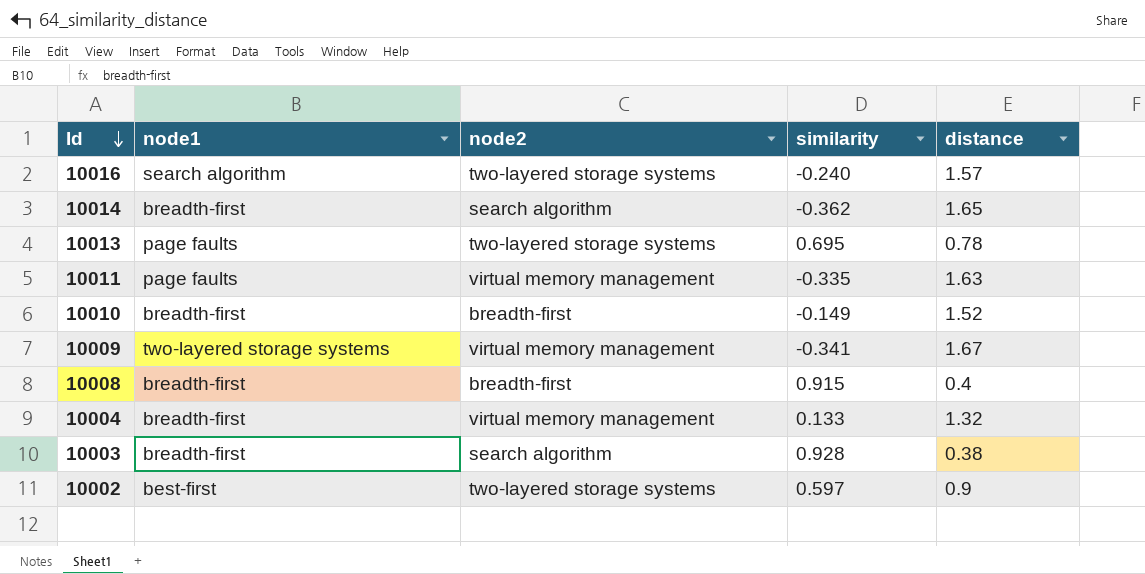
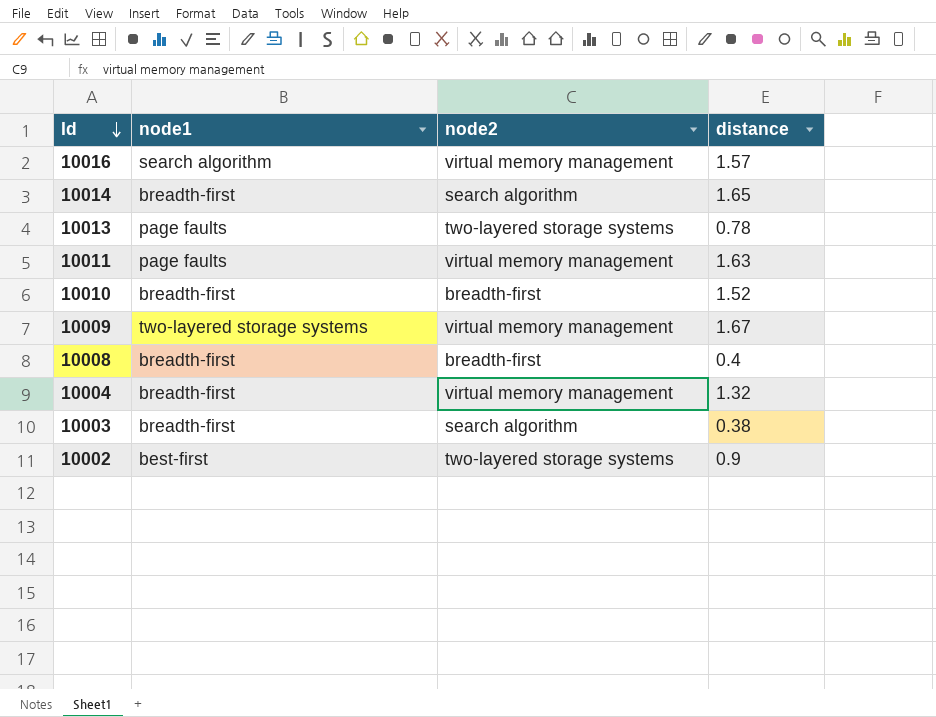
column similarity | position: 4 -> none
10016 | node2: two-layered storage systems -> virtual memory management

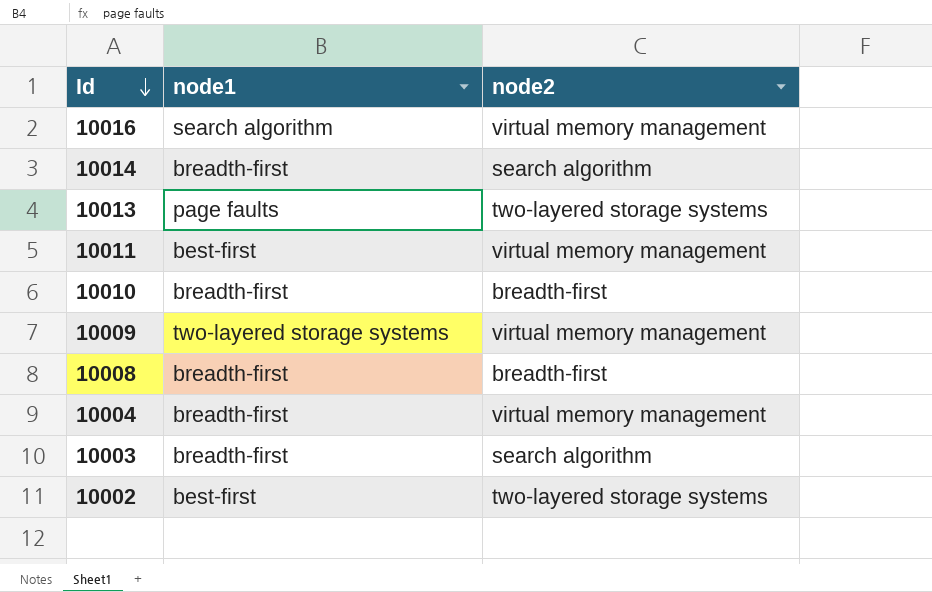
column distance | position: 4 -> none
10011 | node1: page faults -> best-first

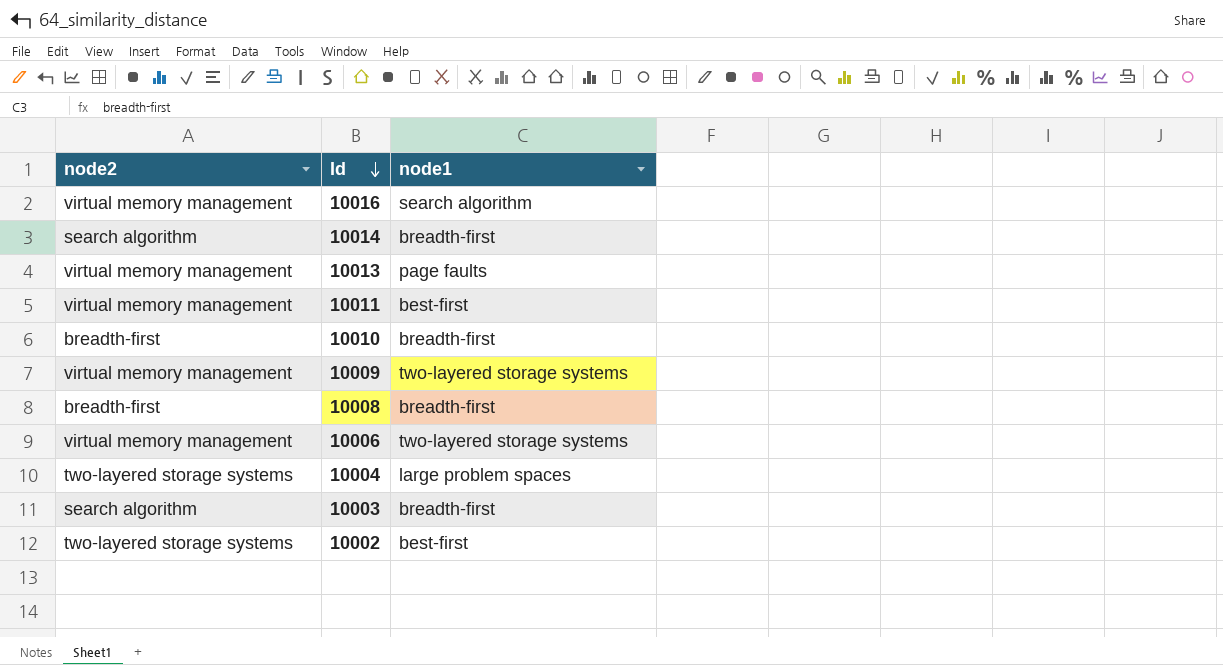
column node2 | position: 3 -> 1
10013 | node2: two-layered storage systems -> virtual memory management
row 10006: none -> virtual memory management | two-layered storage systems
10004 | node2: virtual memory management -> two-layered storage systems
10004 | node1: breadth-first -> large problem spaces

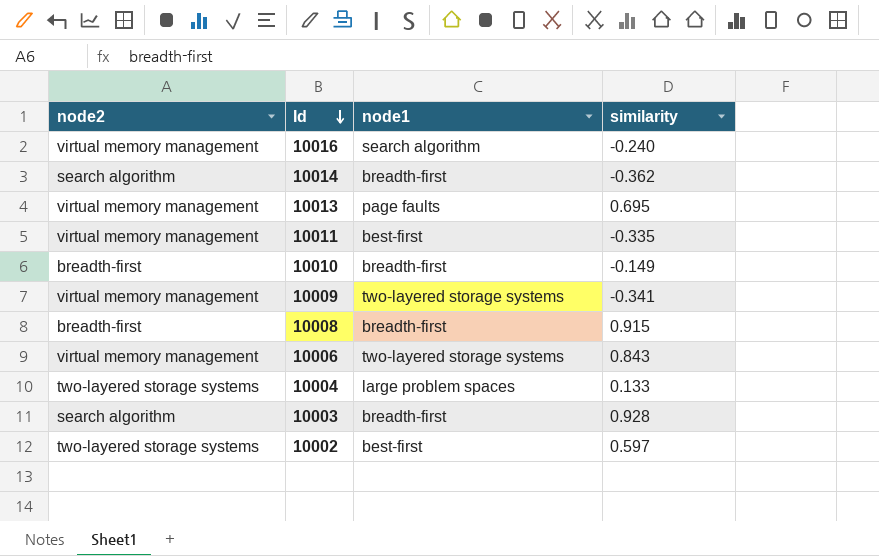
column similarity | position: none -> 4

